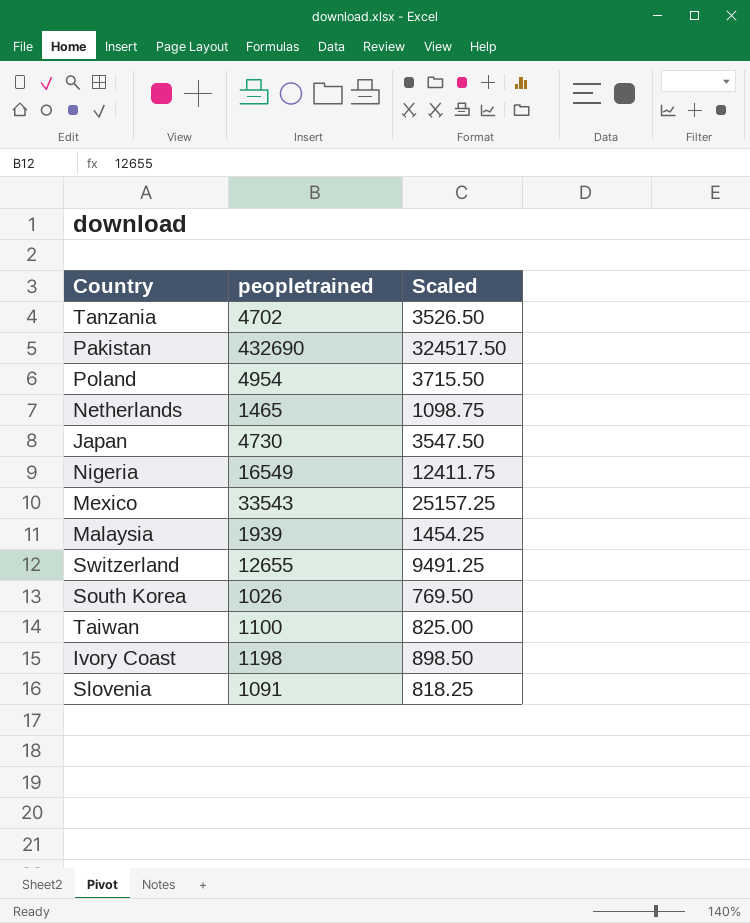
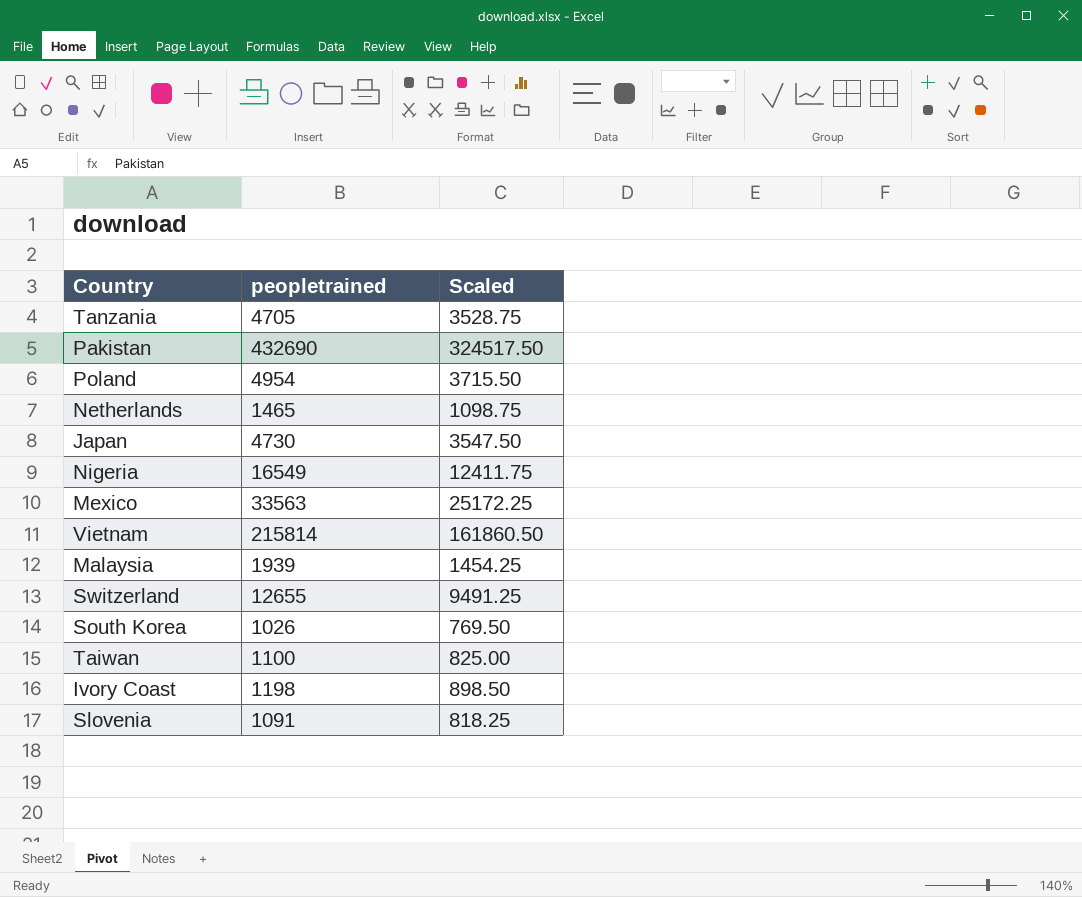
Tanzania | peopletrained: 4702 -> 4705
Tanzania | Scaled: 3526.50 -> 3528.75
Mexico | peopletrained: 33543 -> 33563
Mexico | Scaled: 25157.25 -> 25172.25
row Vietnam: none -> 215814 | 161860.50

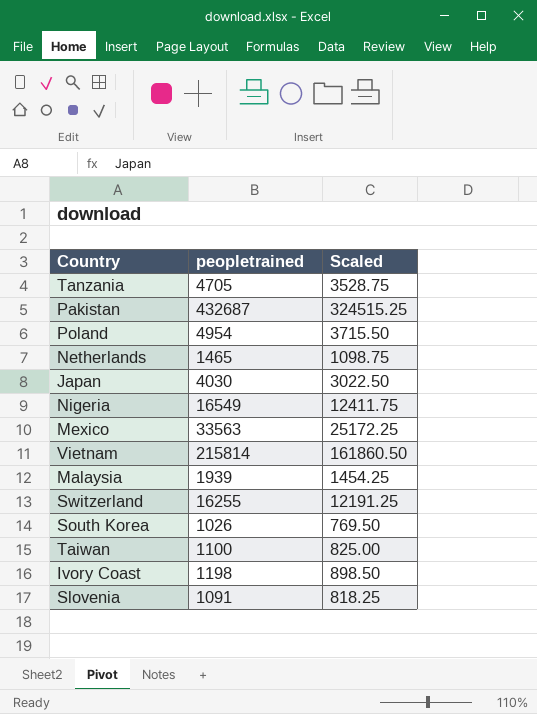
Pakistan | peopletrained: 432690 -> 432687
Pakistan | Scaled: 324517.50 -> 324515.25
Japan | peopletrained: 4730 -> 4030
Japan | Scaled: 3547.50 -> 3022.50
Switzerland | peopletrained: 12655 -> 16255
Switzerland | Scaled: 9491.25 -> 12191.25

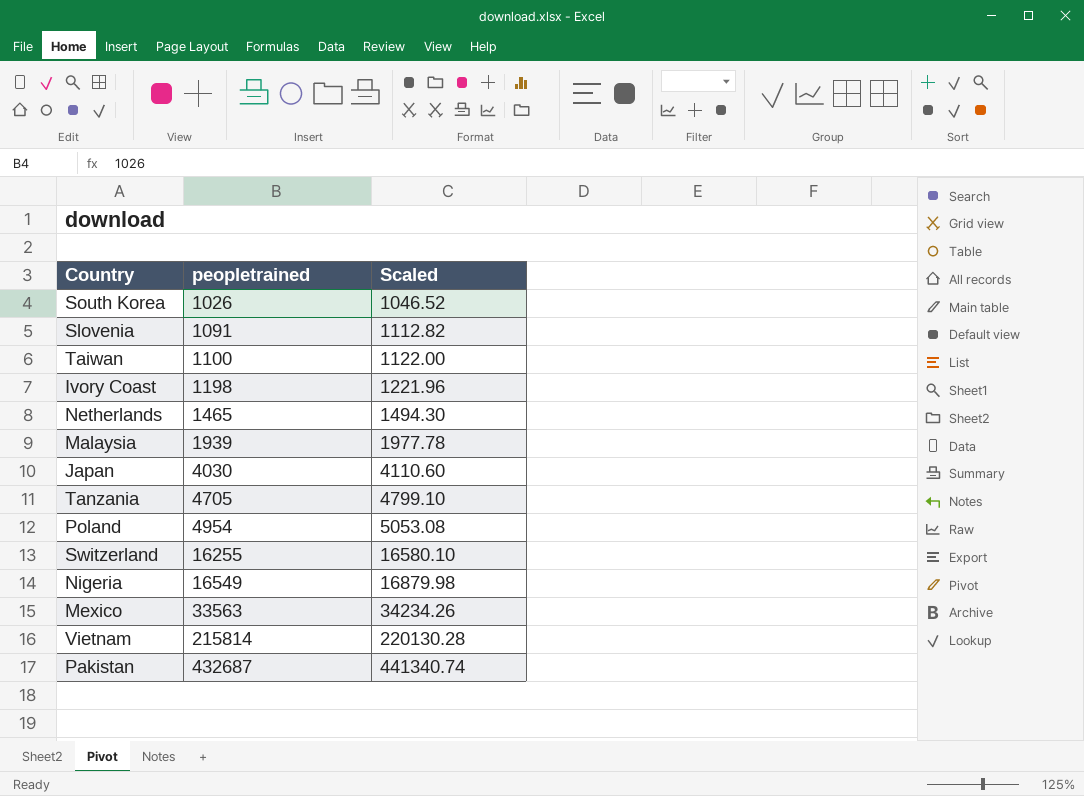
row order: none -> peopletrained ascending
column Scaled | formula: [peopletrained] * 0.75 -> [peopletrained] * 1.02

